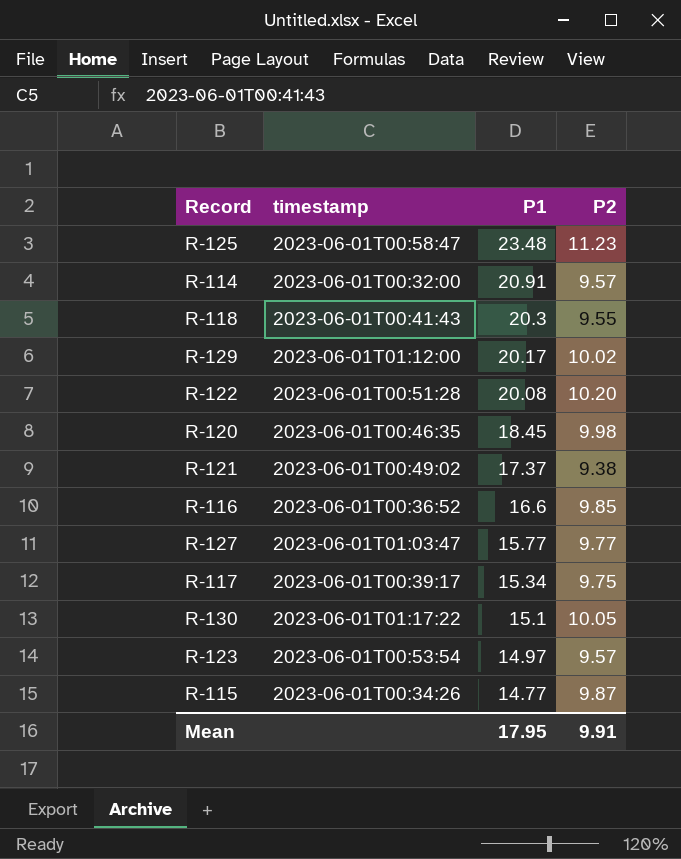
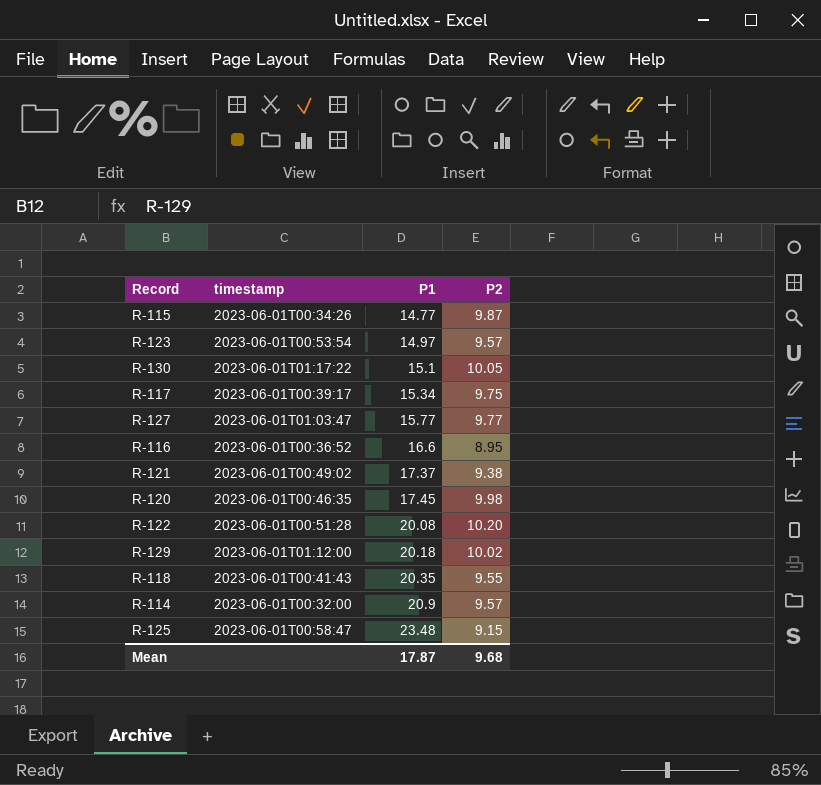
row order: P1 descending -> P1 ascending
R-116 | P2: 9.85 -> 8.95
R-120 | P1: 18.45 -> 17.45
R-129 | P1: 20.17 -> 20.18
R-118 | P1: 20.3 -> 20.35
R-114 | P1: 20.91 -> 20.9
R-125 | P2: 11.23 -> 9.15
Mean | P1: 17.95 -> 17.87
Mean | P2: 9.91 -> 9.68

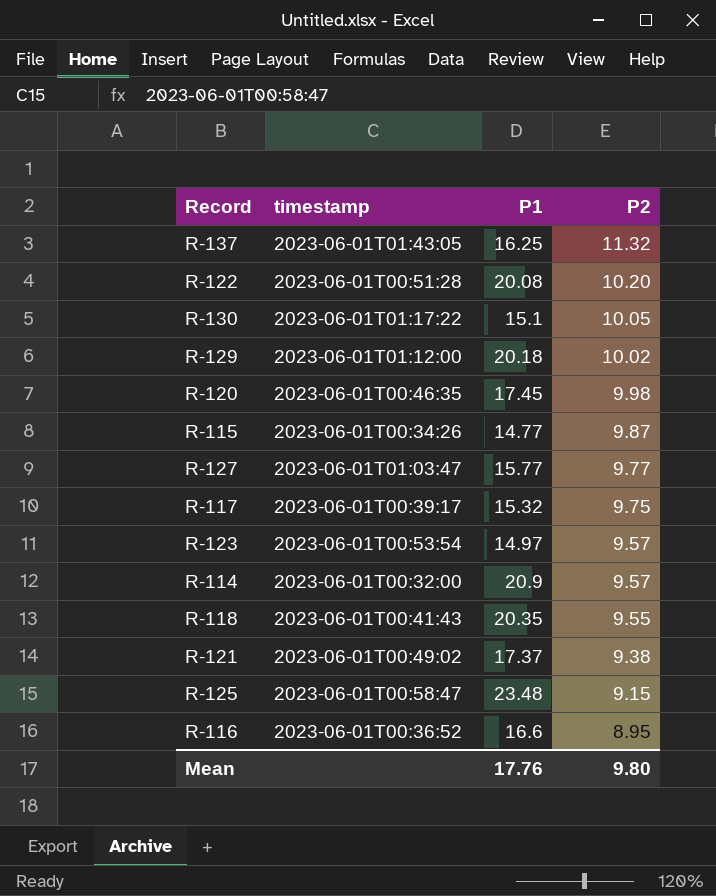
row order: P1 ascending -> P2 descending
row R-137: none -> 2023-06-01T01:43:05 | 16.25 | 11.32
R-117 | P1: 15.34 -> 15.32
Mean | P1: 17.87 -> 17.76
Mean | P2: 9.68 -> 9.80

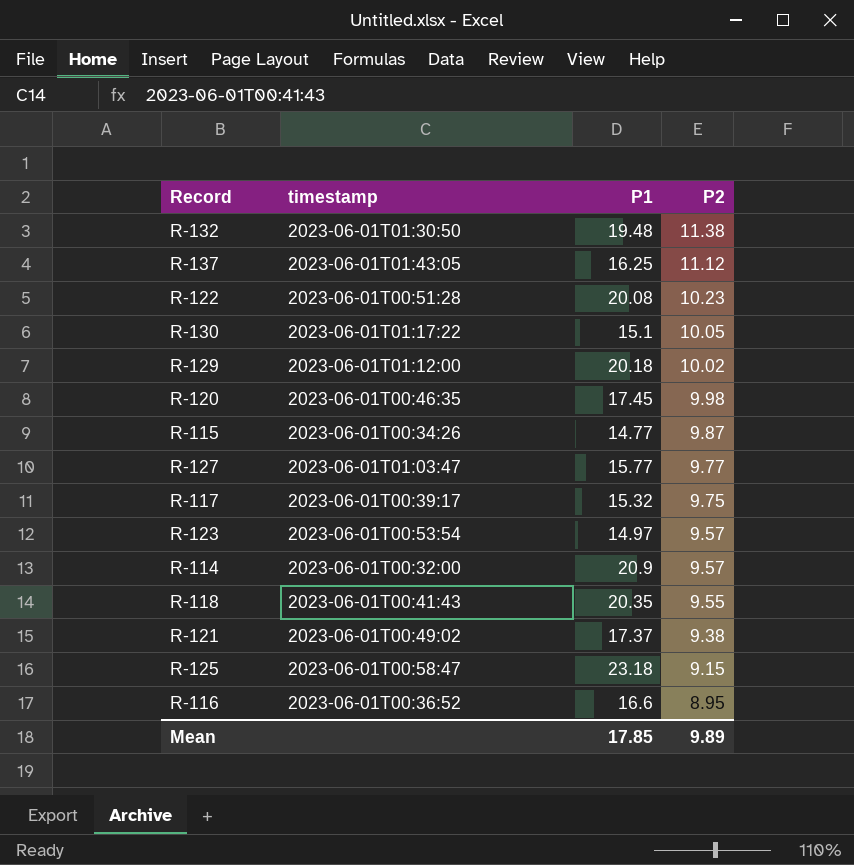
row R-132: none -> 2023-06-01T01:30:50 | 19.48 | 11.38
R-137 | P2: 11.32 -> 11.12
R-122 | P2: 10.20 -> 10.23
R-125 | P1: 23.48 -> 23.18
Mean | P1: 17.76 -> 17.85
Mean | P2: 9.80 -> 9.89

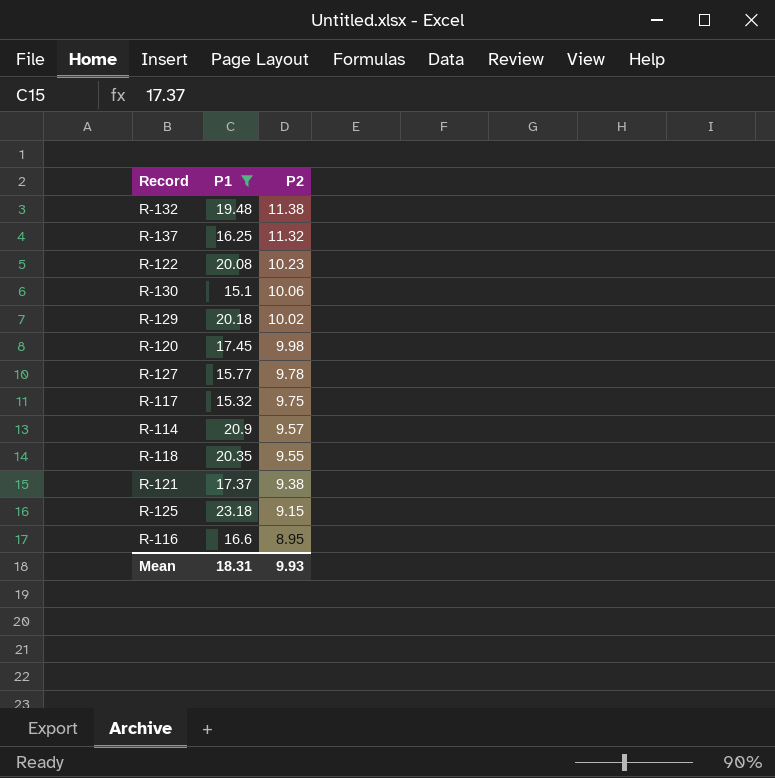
filter: none -> P1 >= 15.1
column timestamp | position: 2 -> none
R-137 | P2: 11.12 -> 11.32
R-130 | P2: 10.05 -> 10.06
R-127 | P2: 9.77 -> 9.78
Mean | P1: 17.85 -> 18.31
Mean | P2: 9.89 -> 9.93

